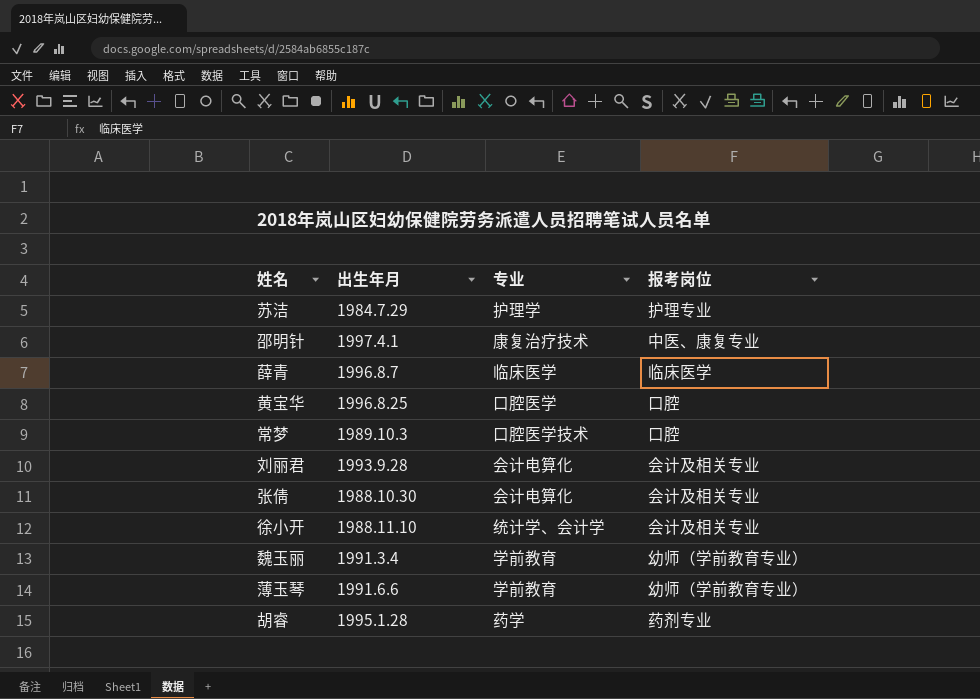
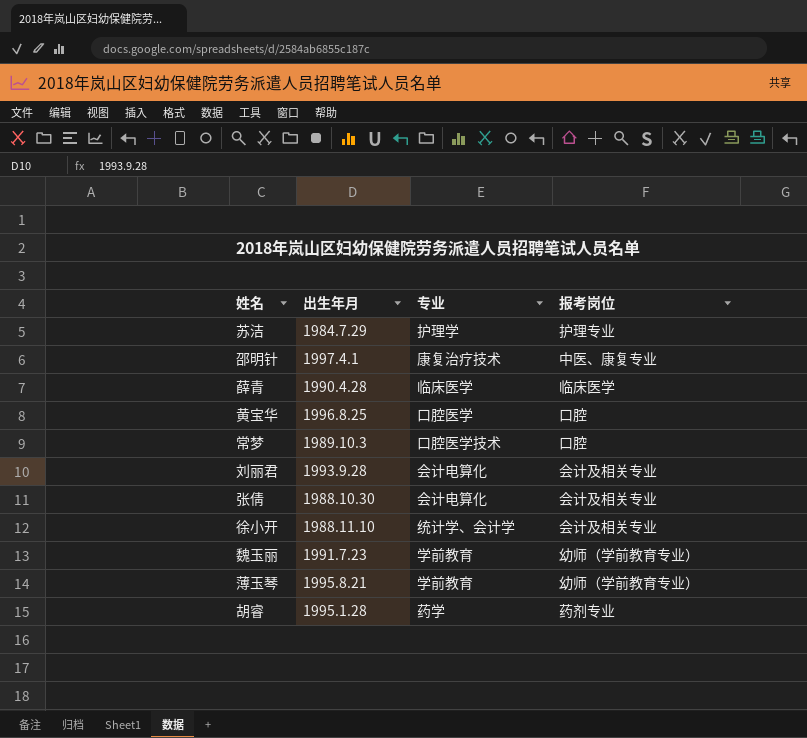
薛青 | 出生年月: 1996.8.7 -> 1990.4.28
魏玉丽 | 出生年月: 1991.3.4 -> 1991.7.23
薄玉琴 | 出生年月: 1991.6.6 -> 1995.8.21

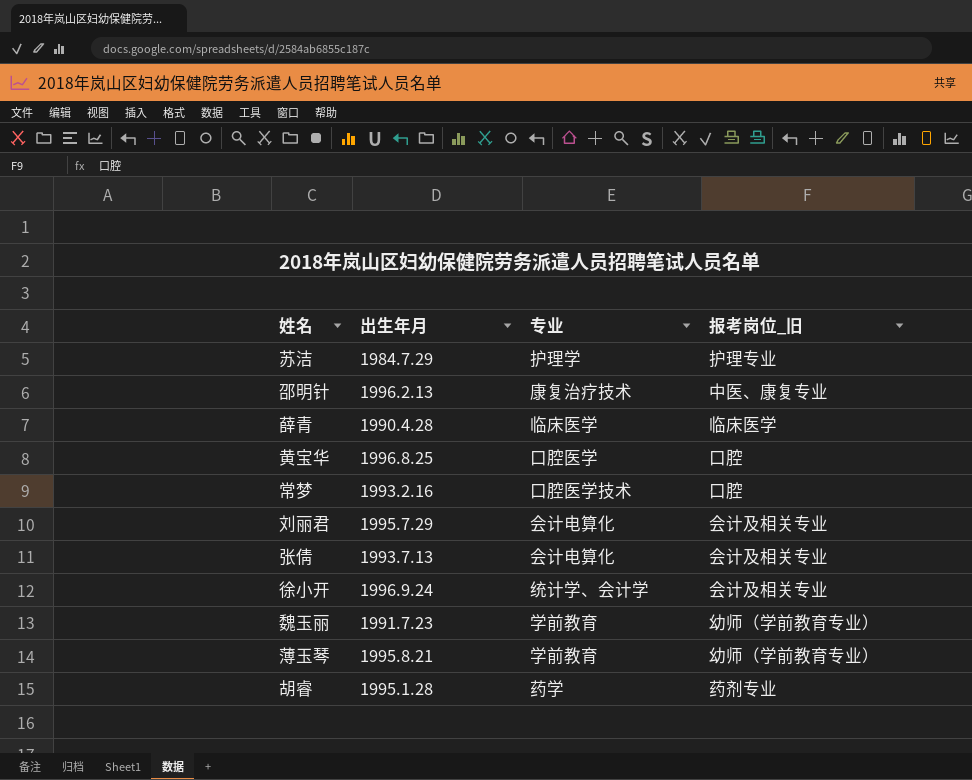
column name: 报考岗位 -> 报考岗位_旧
邵明针 | 出生年月: 1997.4.1 -> 1996.2.13
常梦 | 出生年月: 1989.10.3 -> 1993.2.16
刘丽君 | 出生年月: 1993.9.28 -> 1995.7.29
张倩 | 出生年月: 1988.10.30 -> 1993.7.13
徐小开 | 出生年月: 1988.11.10 -> 1996.9.24

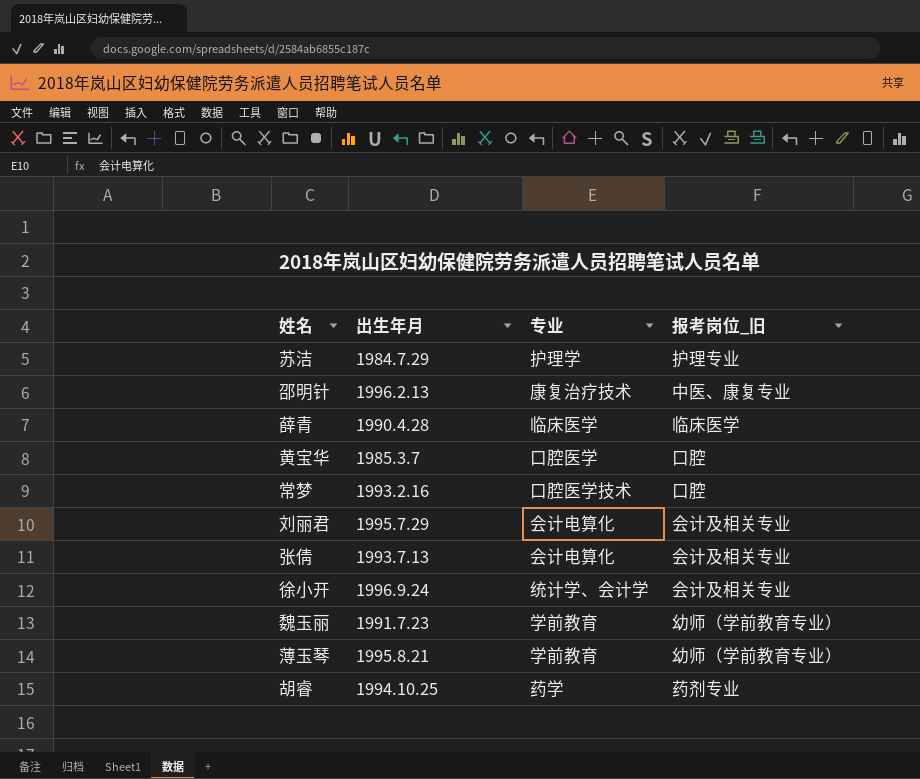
黄宝华 | 出生年月: 1996.8.25 -> 1985.3.7
胡睿 | 出生年月: 1995.1.28 -> 1994.10.25

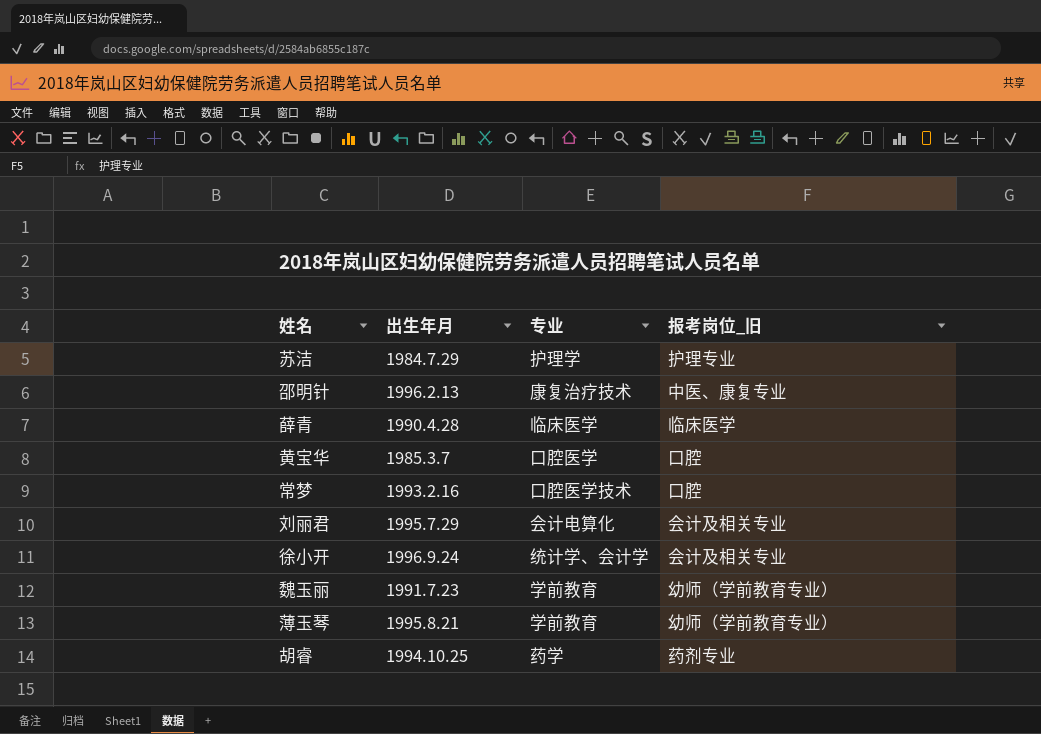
row 张倩: 1993.7.13 | 会计电算化 | 会计及相关专业 -> none

